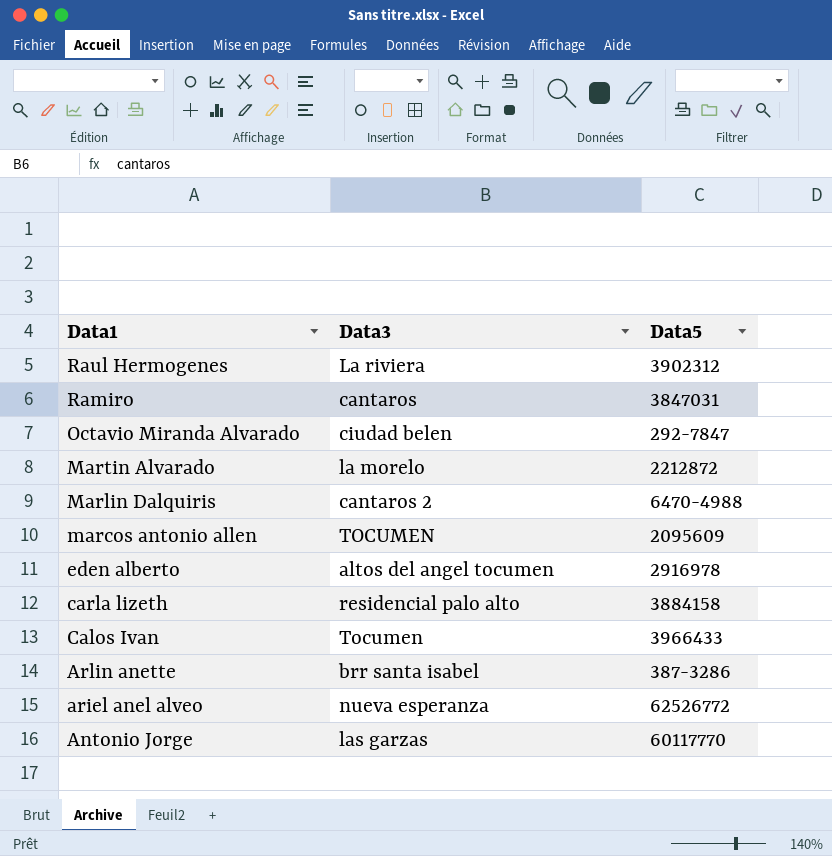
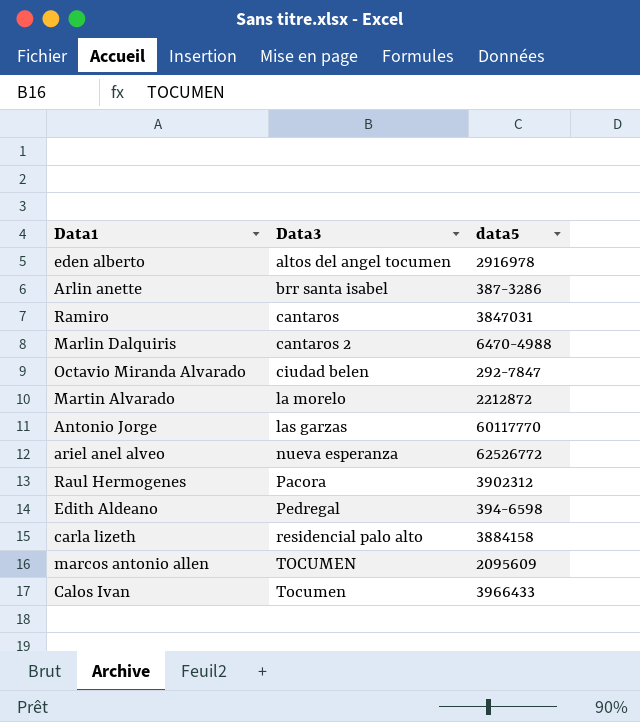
row order: Data1 descending -> Data3 ascending
column name: Data5 -> data5
Raul Hermogenes | Data3: La riviera -> Pacora
row Edith Aldeano: none -> Pedregal | 394-6598

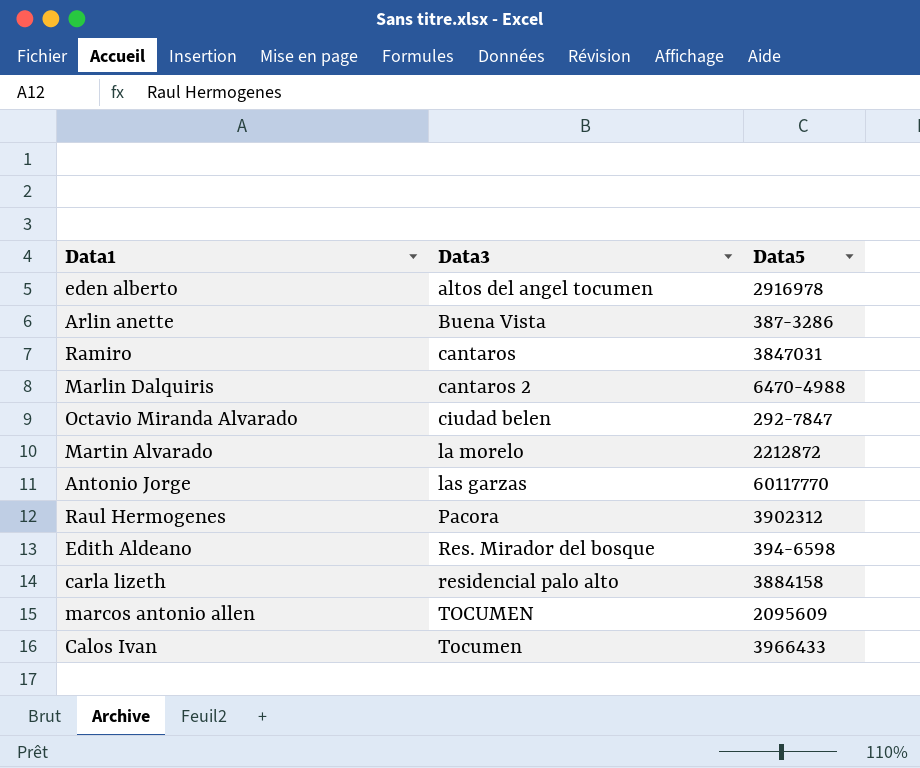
column name: data5 -> Data5
row ariel anel alveo: nueva esperanza | 62526772 -> none
Arlin anette | Data3: brr santa isabel -> Buena Vista
Edith Aldeano | Data3: Pedregal -> Res. Mirador del bosque

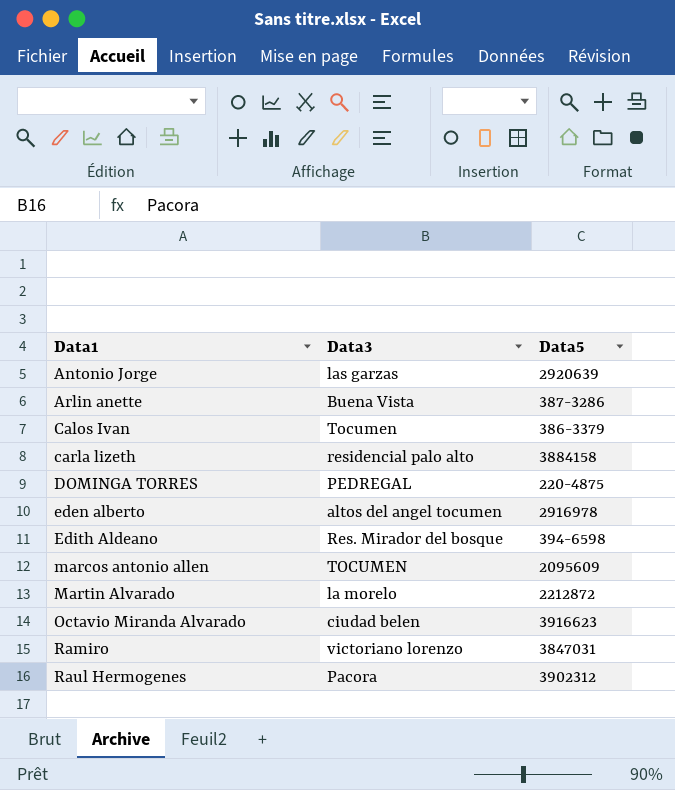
row order: Data3 ascending -> Data1 ascending
row Marlin Dalquiris: cantaros 2 | 6470-4988 -> none
Antonio Jorge | Data5: 60117770 -> 2920639
Calos Ivan | Data5: 3966433 -> 386-3379
row DOMINGA TORRES: none -> PEDREGAL | 220-4875
Octavio Miranda Alvarado | Data5: 292-7847 -> 3916623
Ramiro | Data3: cantaros -> victoriano lorenzo

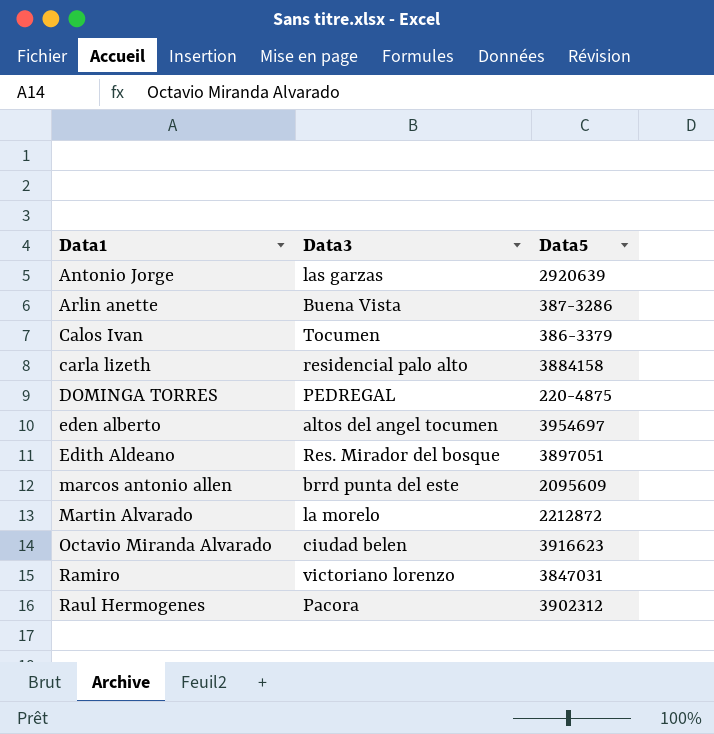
eden alberto | Data5: 2916978 -> 3954697
Edith Aldeano | Data5: 394-6598 -> 3897051
marcos antonio allen | Data3: TOCUMEN -> brrd punta del este

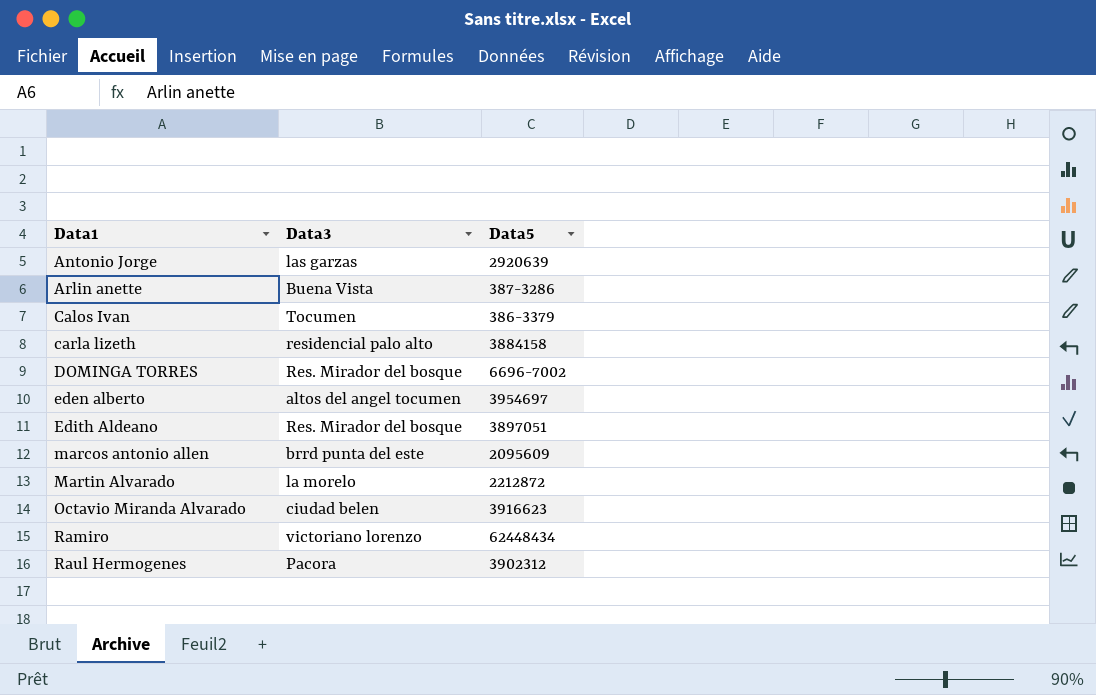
DOMINGA TORRES | Data3: PEDREGAL -> Res. Mirador del bosque
DOMINGA TORRES | Data5: 220-4875 -> 6696-7002
Ramiro | Data5: 3847031 -> 62448434

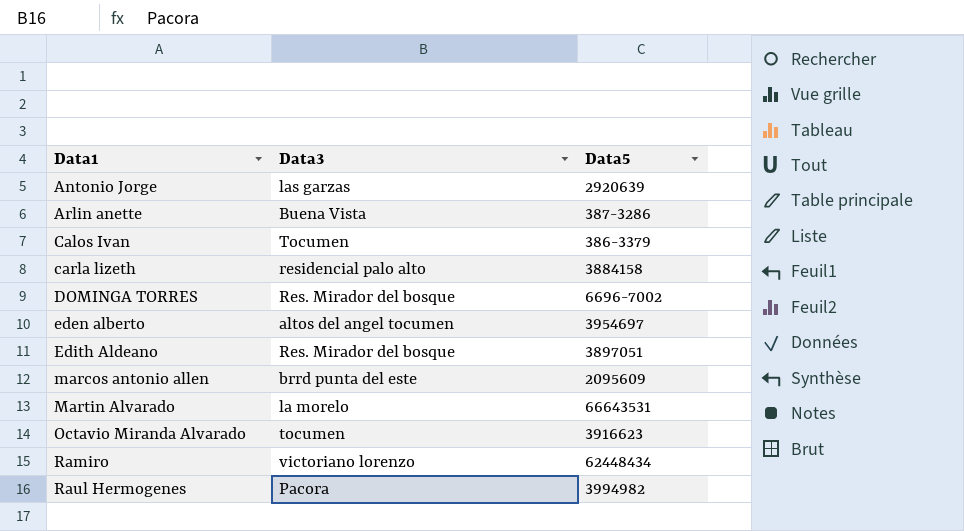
Martin Alvarado | Data5: 2212872 -> 66643531
Octavio Miranda Alvarado | Data3: ciudad belen -> tocumen
Raul Hermogenes | Data5: 3902312 -> 3994982

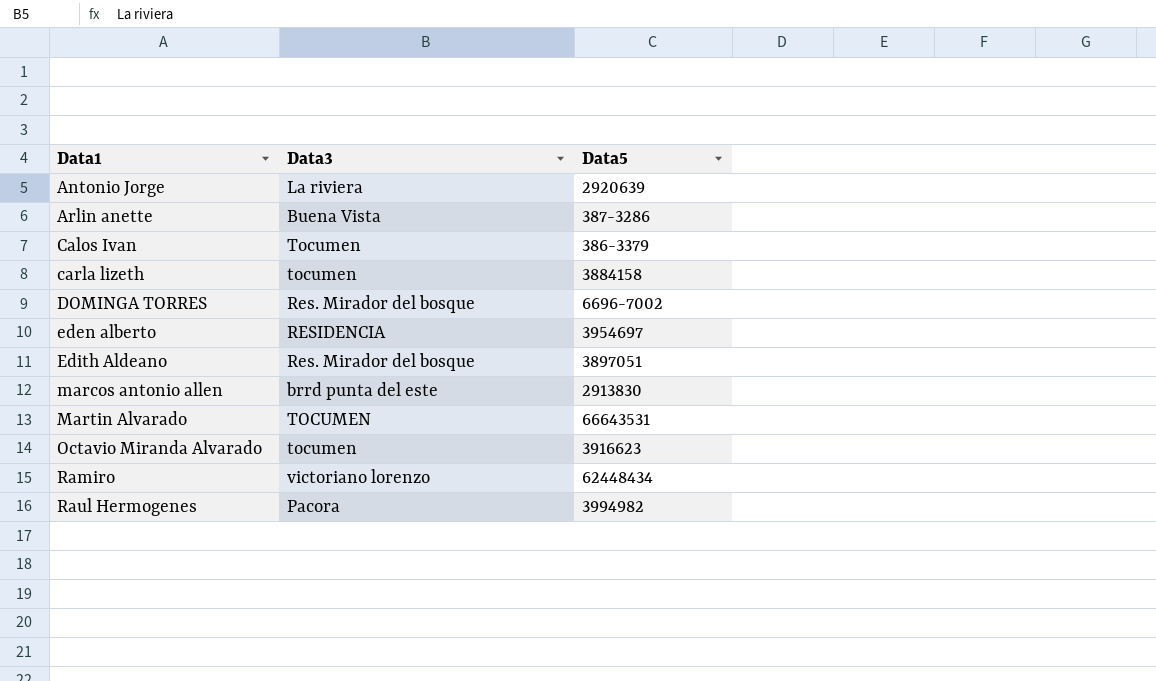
Antonio Jorge | Data3: las garzas -> La riviera
carla lizeth | Data3: residencial palo alto -> tocumen
eden alberto | Data3: altos del angel tocumen -> RESIDENCIA
marcos antonio allen | Data5: 2095609 -> 2913830
Martin Alvarado | Data3: la morelo -> TOCUMEN

